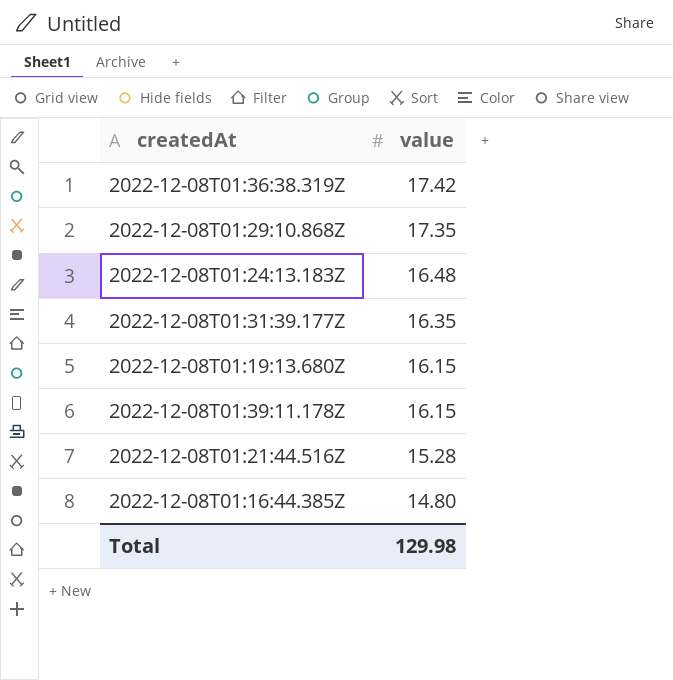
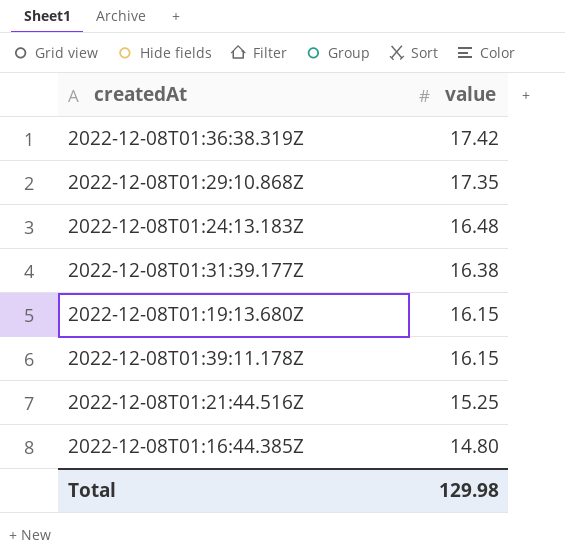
2022-12-08T01:31:39.177Z | value: 16.35 -> 16.38
2022-12-08T01:21:44.516Z | value: 15.28 -> 15.25

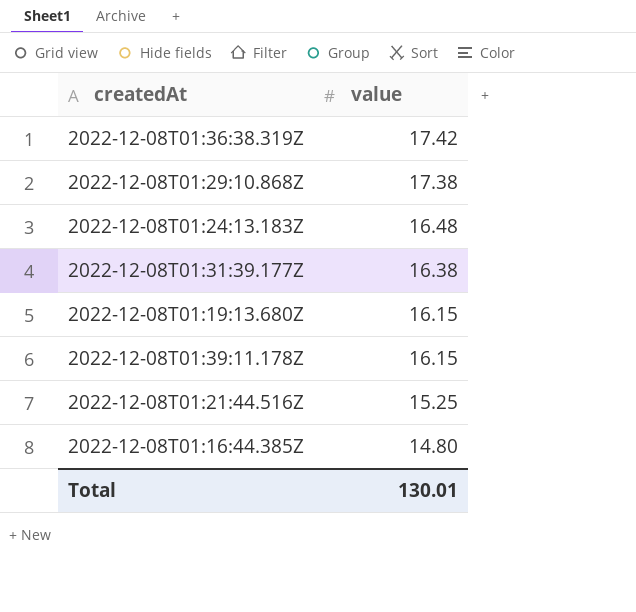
2022-12-08T01:29:10.868Z | value: 17.35 -> 17.38
Total | value: 129.98 -> 130.01

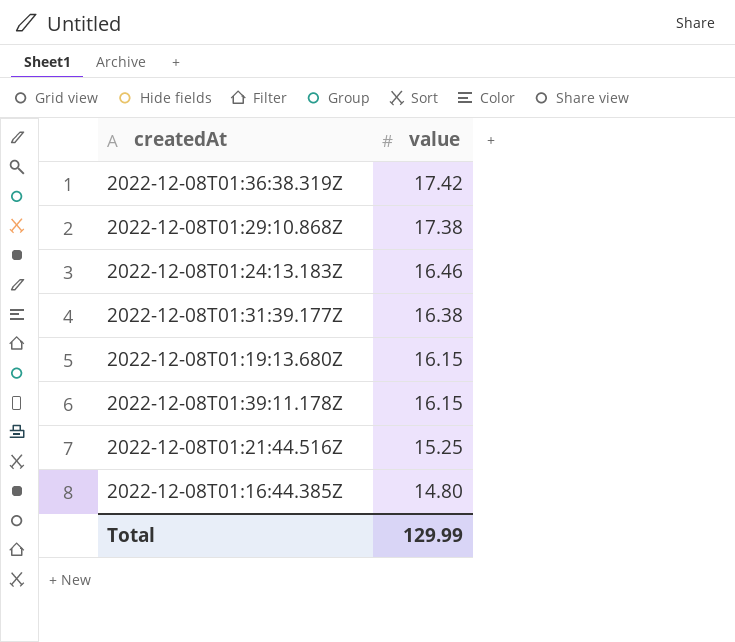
2022-12-08T01:24:13.183Z | value: 16.48 -> 16.46
Total | value: 130.01 -> 129.99

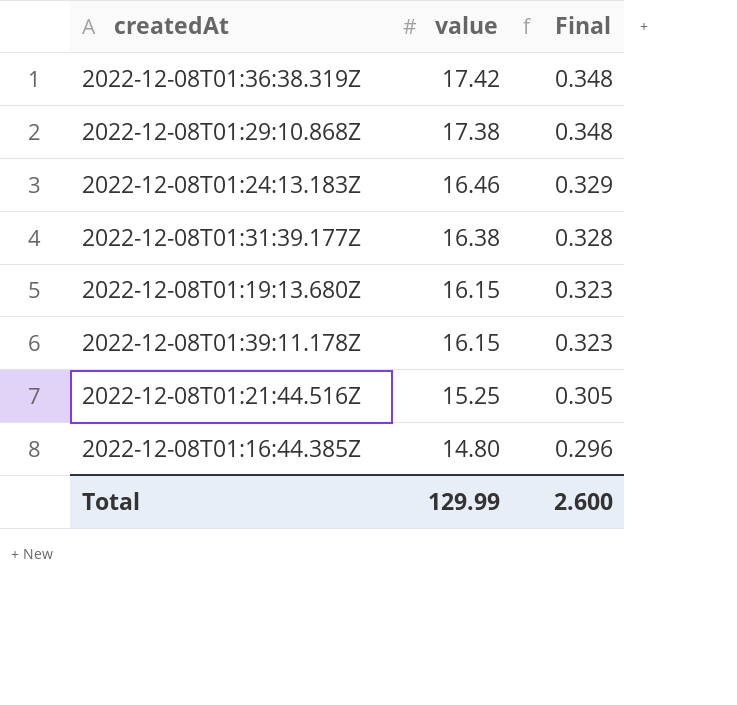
column Final | formula: none -> [value] * 0.02

